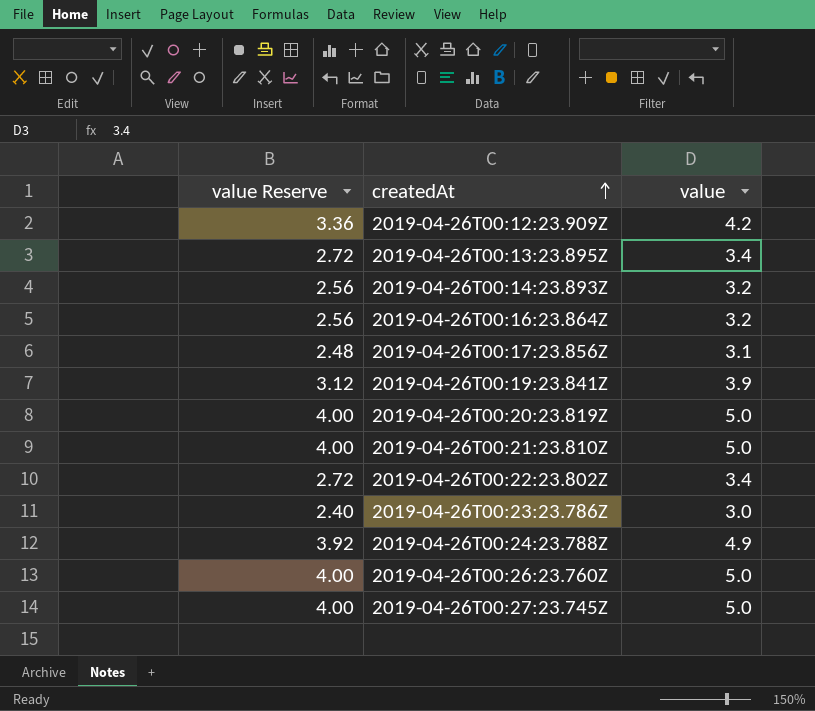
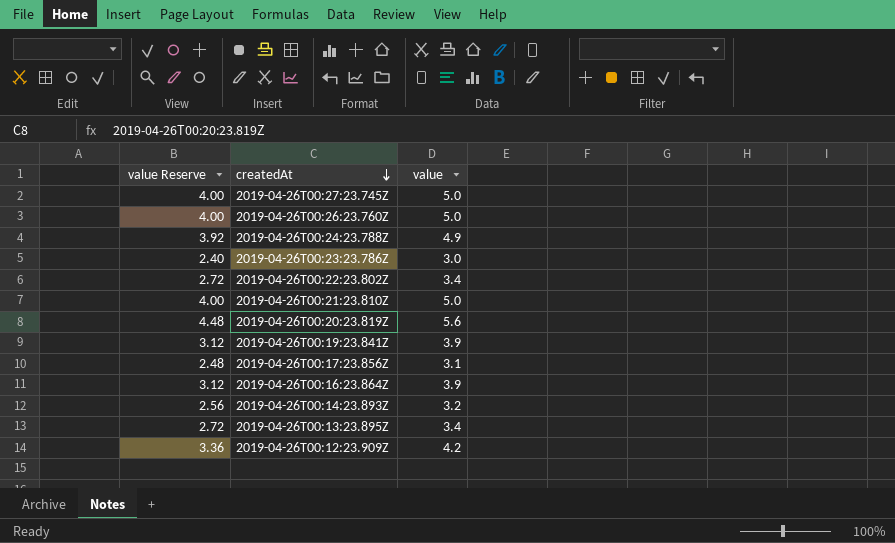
row order: createdAt ascending -> createdAt descending
2019-04-26T00:20:23.819Z | value Reserve: 4.00 -> 4.48
2019-04-26T00:20:23.819Z | value: 5.0 -> 5.6
2019-04-26T00:16:23.864Z | value Reserve: 2.56 -> 3.12
2019-04-26T00:16:23.864Z | value: 3.2 -> 3.9

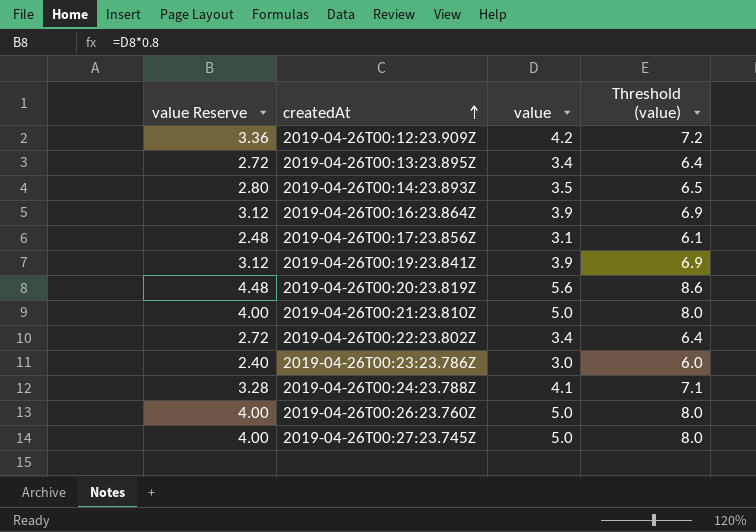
row order: createdAt descending -> createdAt ascending
column Threshold (value) | formula: none -> [value] + 3
2019-04-26T00:14:23.893Z | value Reserve: 2.56 -> 2.80
2019-04-26T00:14:23.893Z | value: 3.2 -> 3.5
2019-04-26T00:24:23.788Z | value Reserve: 3.92 -> 3.28
2019-04-26T00:24:23.788Z | value: 4.9 -> 4.1

